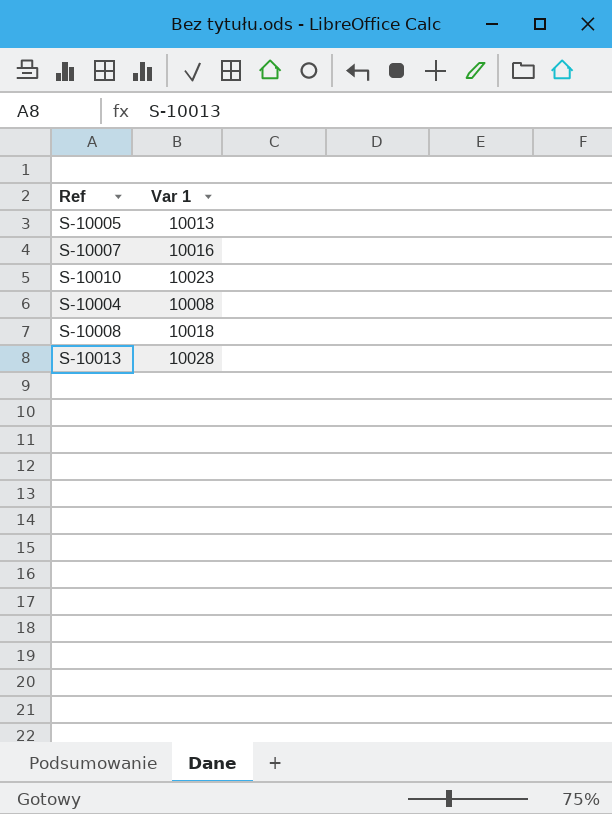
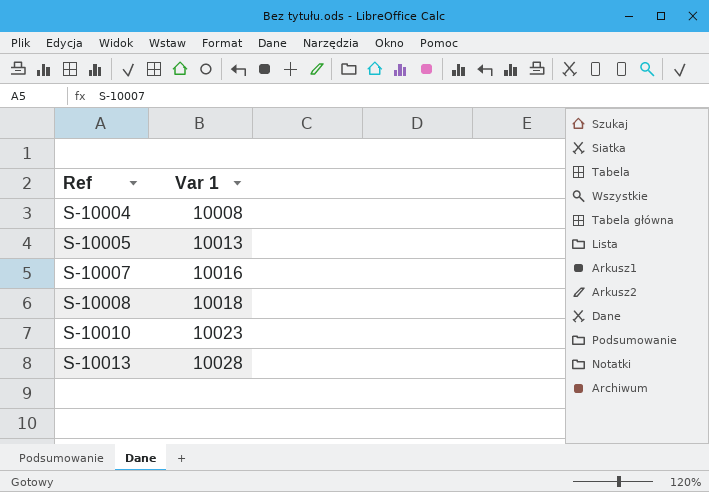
row order: none -> Ref ascending

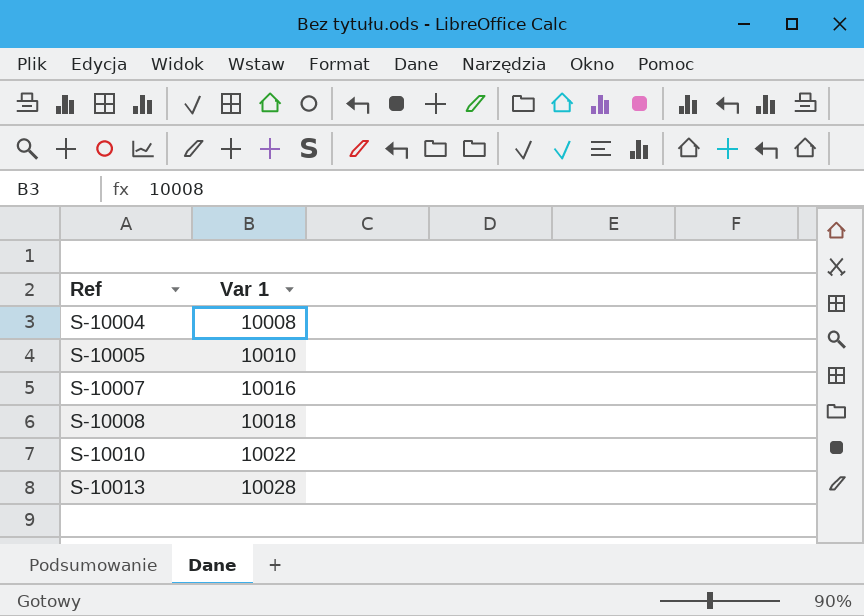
S-10005 | Var 1: 10013 -> 10010
S-10010 | Var 1: 10023 -> 10022

